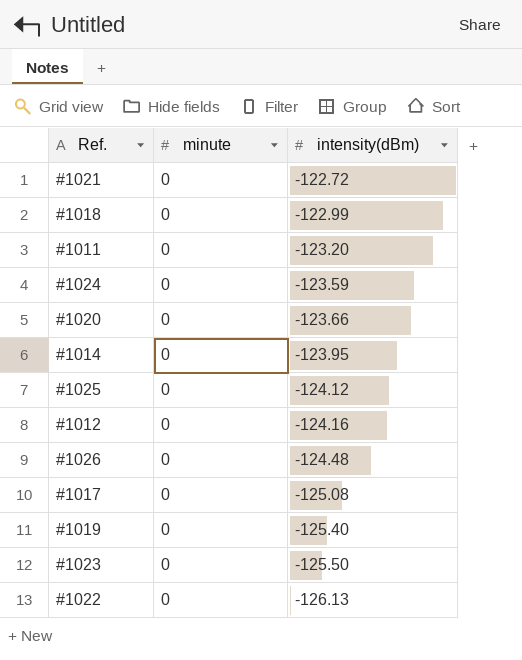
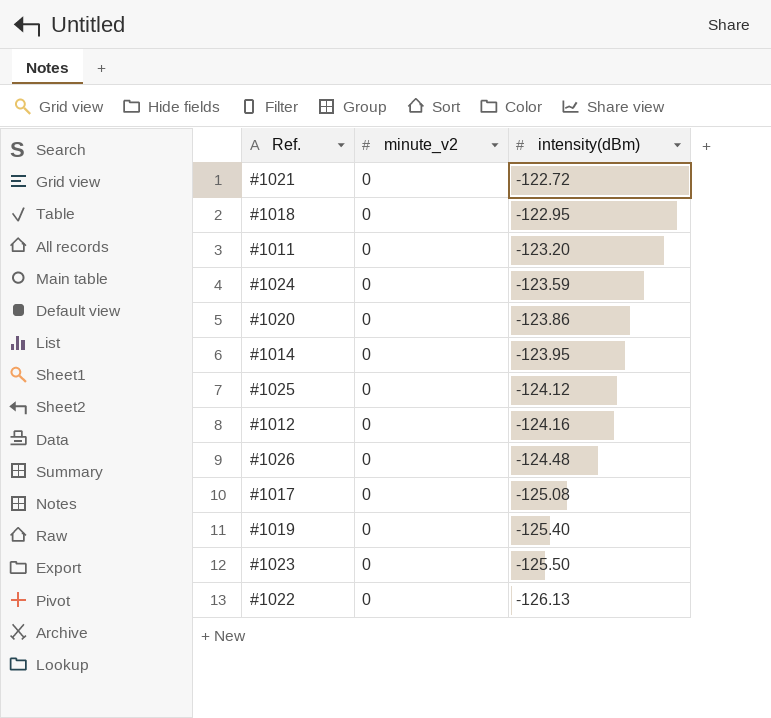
column name: minute -> minute_v2
#1018 | intensity(dBm): -122.99 -> -122.95
#1020 | intensity(dBm): -123.66 -> -123.86

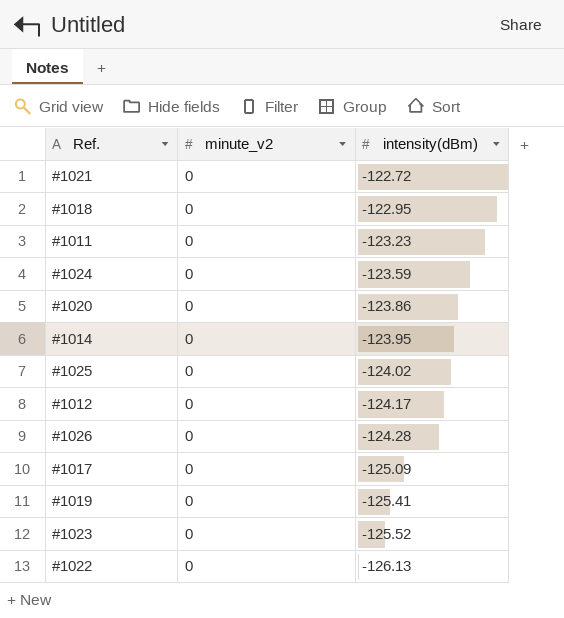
#1011 | intensity(dBm): -123.20 -> -123.23
#1025 | intensity(dBm): -124.12 -> -124.02
#1012 | intensity(dBm): -124.16 -> -124.17
#1026 | intensity(dBm): -124.48 -> -124.28
#1017 | intensity(dBm): -125.08 -> -125.09
#1019 | intensity(dBm): -125.40 -> -125.41
#1023 | intensity(dBm): -125.50 -> -125.52

